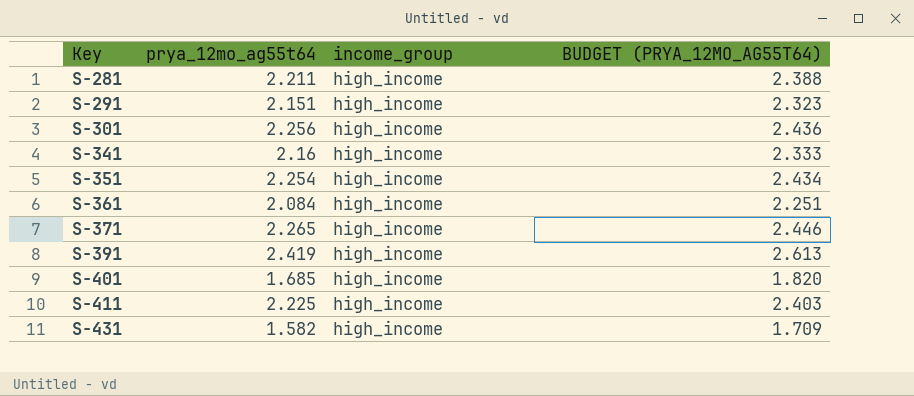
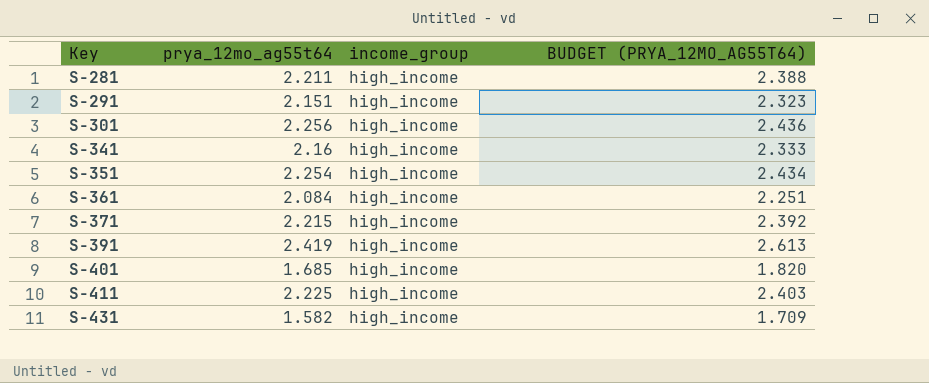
S-371 | prya_12mo_ag55t64: 2.265 -> 2.215
S-371 | BUDGET (PRYA_12MO_AG55T64): 2.446 -> 2.392

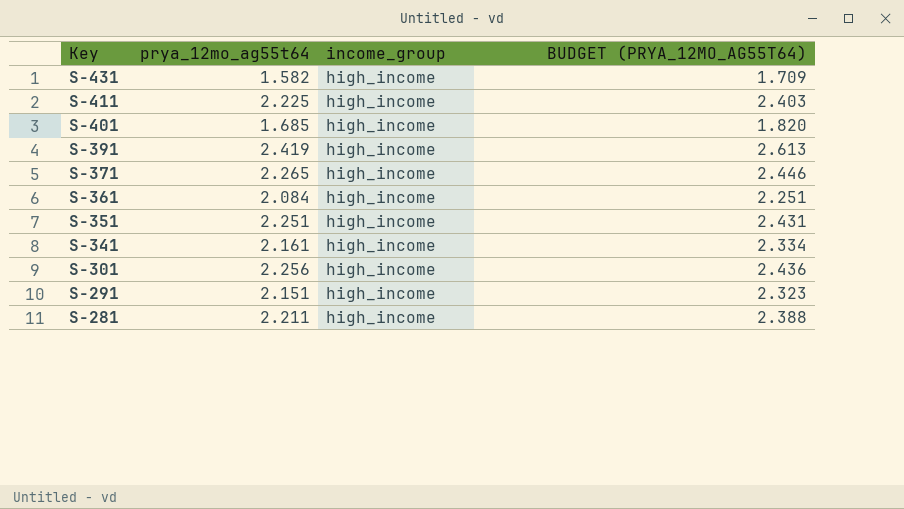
row order: Key ascending -> Key descending
S-371 | prya_12mo_ag55t64: 2.215 -> 2.265
S-371 | BUDGET (PRYA_12MO_AG55T64): 2.392 -> 2.446
S-351 | prya_12mo_ag55t64: 2.254 -> 2.251
S-351 | BUDGET (PRYA_12MO_AG55T64): 2.434 -> 2.431
S-341 | prya_12mo_ag55t64: 2.16 -> 2.161
S-341 | BUDGET (PRYA_12MO_AG55T64): 2.333 -> 2.334

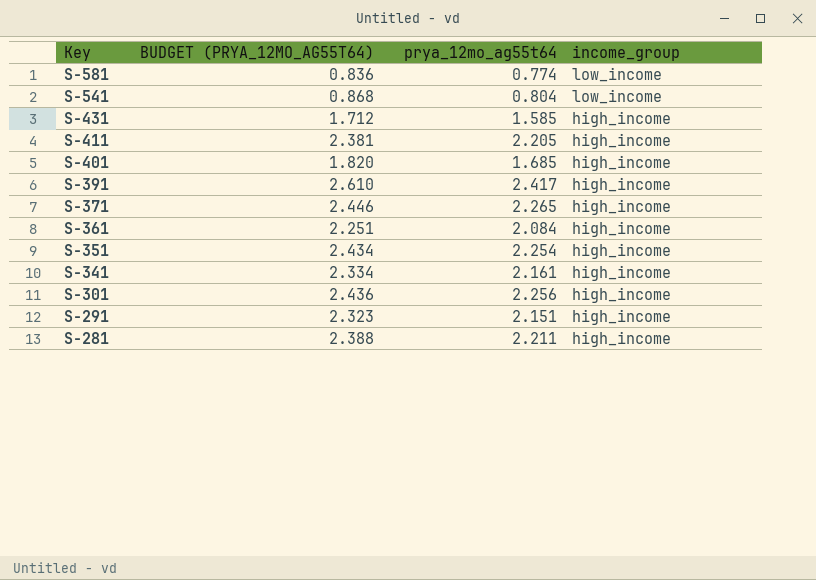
column BUDGET (PRYA_12MO_AG55T64) | position: 4 -> 2
row S-581: none -> 0.836 | 0.774 | low_income
row S-541: none -> 0.868 | 0.804 | low_income
S-431 | BUDGET (PRYA_12MO_AG55T64): 1.709 -> 1.712
S-431 | prya_12mo_ag55t64: 1.582 -> 1.585
S-411 | BUDGET (PRYA_12MO_AG55T64): 2.403 -> 2.381
S-411 | prya_12mo_ag55t64: 2.225 -> 2.205
S-391 | BUDGET (PRYA_12MO_AG55T64): 2.613 -> 2.610
S-391 | prya_12mo_ag55t64: 2.419 -> 2.417
S-351 | BUDGET (PRYA_12MO_AG55T64): 2.431 -> 2.434
S-351 | prya_12mo_ag55t64: 2.251 -> 2.254

